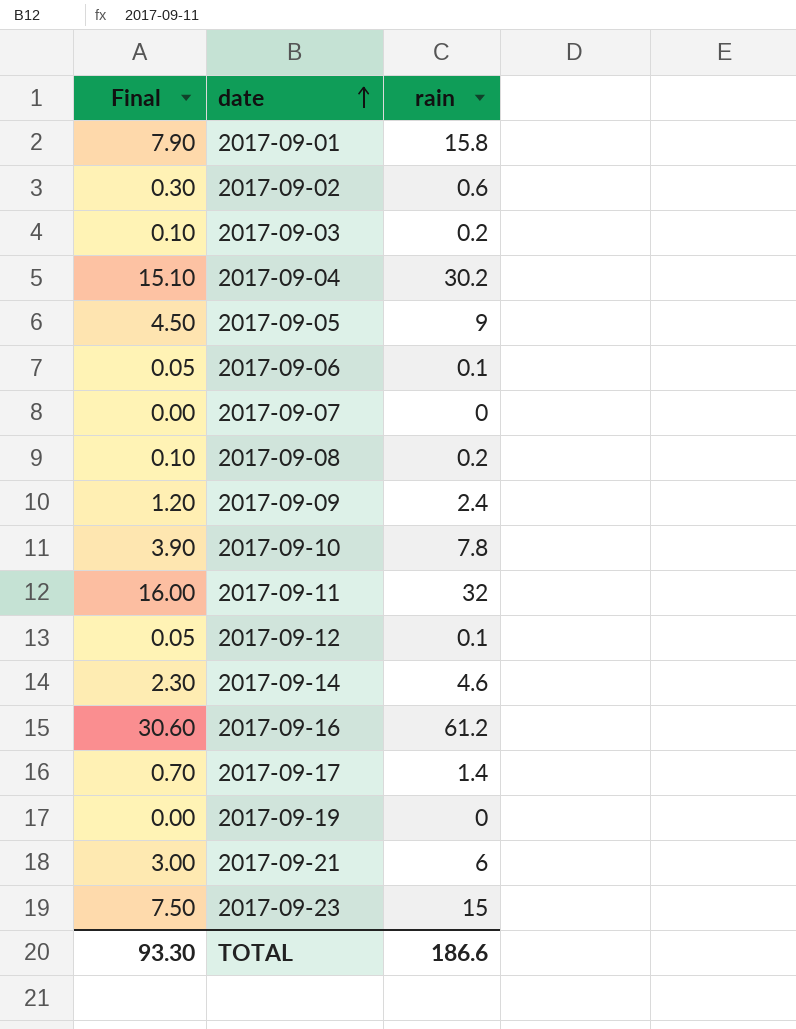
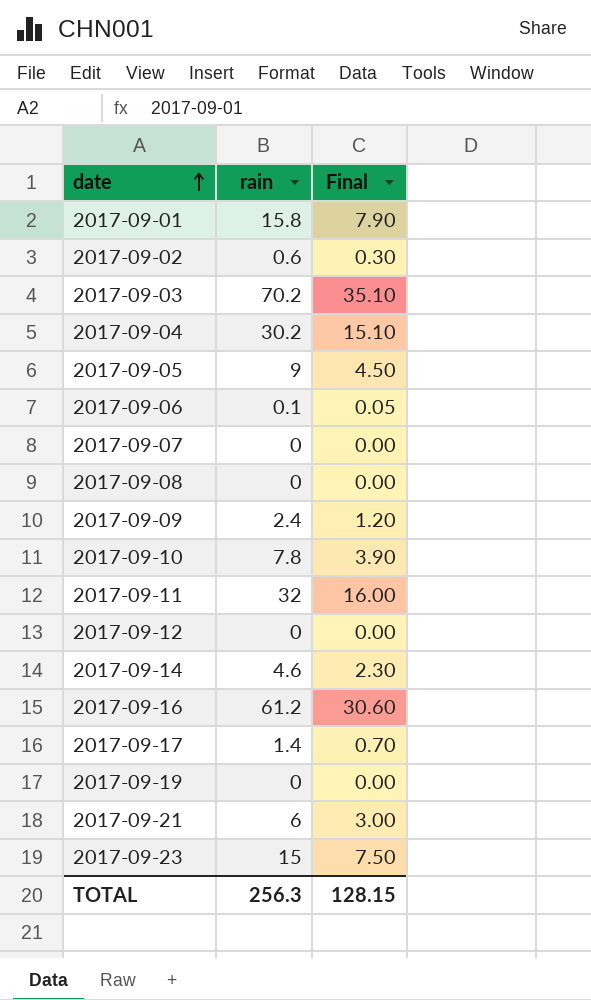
column Final | position: 1 -> 3
2017-09-03 | rain: 0.2 -> 70.2
2017-09-03 | Final: 0.10 -> 35.10
2017-09-08 | rain: 0.2 -> 0
2017-09-08 | Final: 0.10 -> 0.00
2017-09-12 | rain: 0.1 -> 0
2017-09-12 | Final: 0.05 -> 0.00
TOTAL | rain: 186.6 -> 256.3
TOTAL | Final: 93.30 -> 128.15

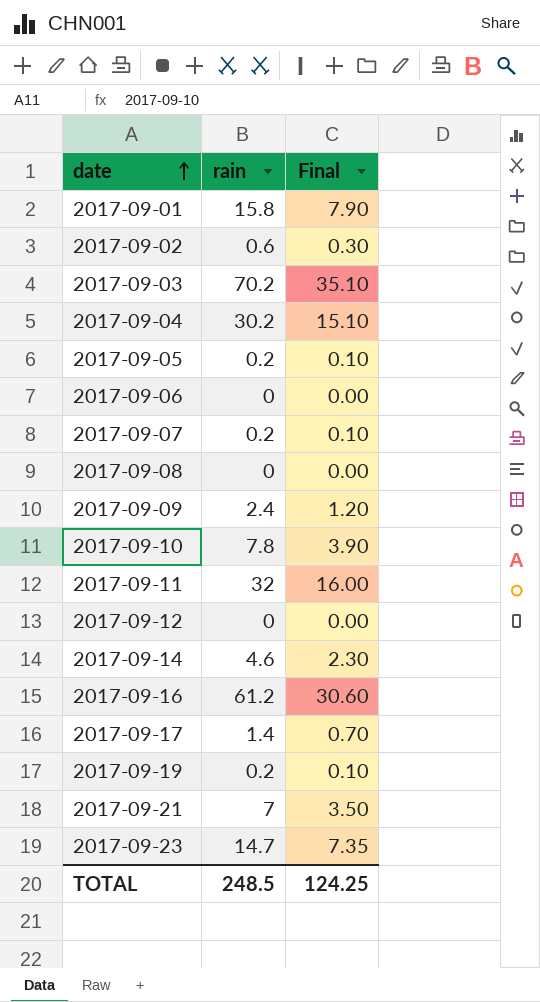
2017-09-05 | rain: 9 -> 0.2
2017-09-05 | Final: 4.50 -> 0.10
2017-09-06 | rain: 0.1 -> 0
2017-09-06 | Final: 0.05 -> 0.00
2017-09-07 | rain: 0 -> 0.2
2017-09-07 | Final: 0.00 -> 0.10
2017-09-19 | rain: 0 -> 0.2
2017-09-19 | Final: 0.00 -> 0.10
2017-09-21 | rain: 6 -> 7
2017-09-21 | Final: 3.00 -> 3.50
2017-09-23 | rain: 15 -> 14.7
2017-09-23 | Final: 7.50 -> 7.35
TOTAL | rain: 256.3 -> 248.5
TOTAL | Final: 128.15 -> 124.25

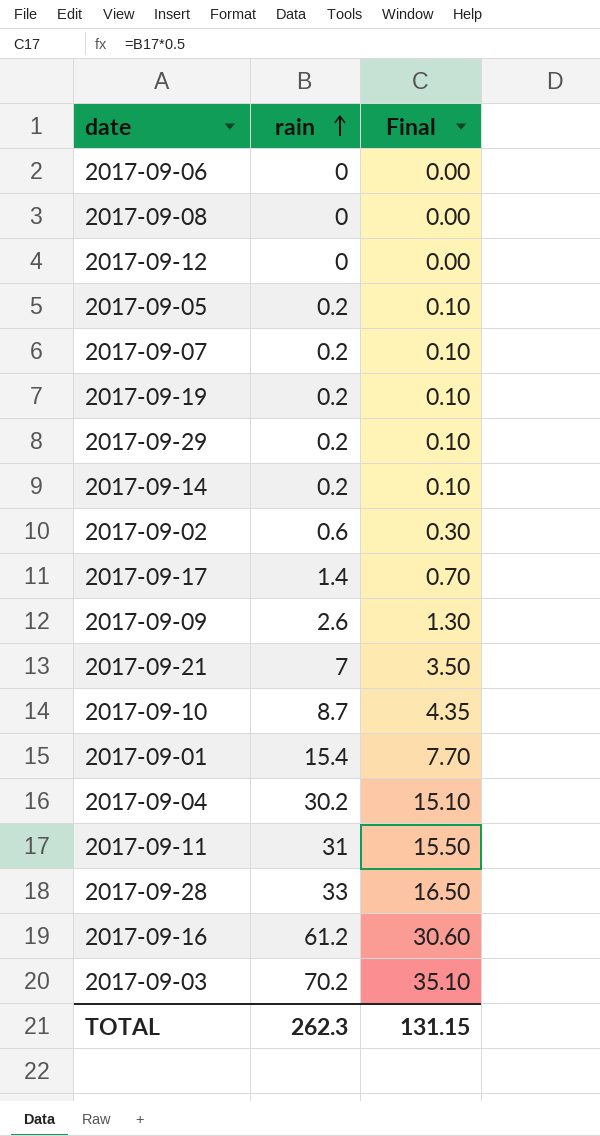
row order: date ascending -> rain ascending
row 2017-09-23: 14.7 | 7.35 -> none
row 2017-09-29: none -> 0.2 | 0.10
2017-09-14 | rain: 4.6 -> 0.2
2017-09-14 | Final: 2.30 -> 0.10
2017-09-09 | rain: 2.4 -> 2.6
2017-09-09 | Final: 1.20 -> 1.30
2017-09-10 | rain: 7.8 -> 8.7
2017-09-10 | Final: 3.90 -> 4.35
2017-09-01 | rain: 15.8 -> 15.4
2017-09-01 | Final: 7.90 -> 7.70
2017-09-11 | rain: 32 -> 31
2017-09-11 | Final: 16.00 -> 15.50
row 2017-09-28: none -> 33 | 16.50
TOTAL | rain: 248.5 -> 262.3
TOTAL | Final: 124.25 -> 131.15

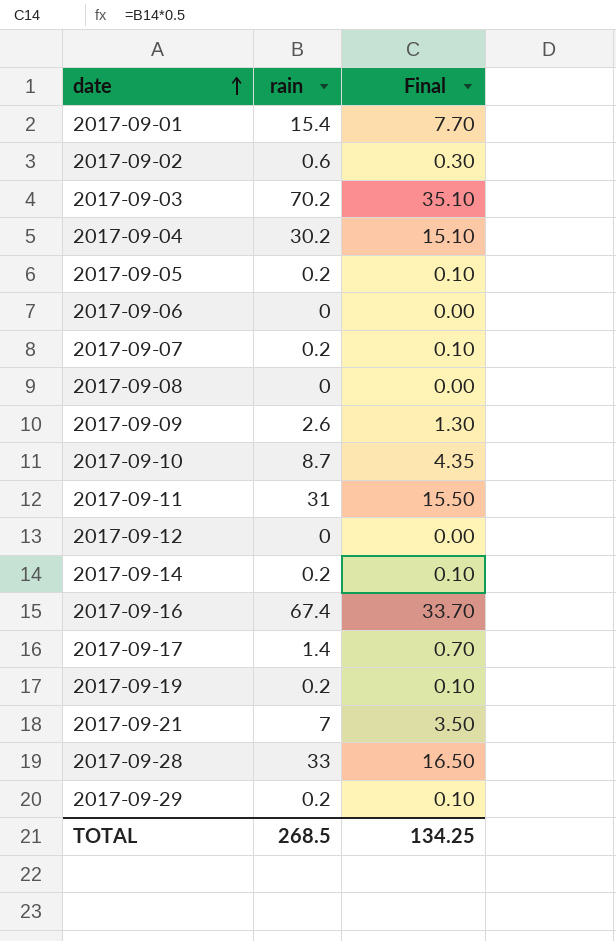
row order: rain ascending -> date ascending
2017-09-16 | rain: 61.2 -> 67.4
2017-09-16 | Final: 30.60 -> 33.70
TOTAL | rain: 262.3 -> 268.5
TOTAL | Final: 131.15 -> 134.25

